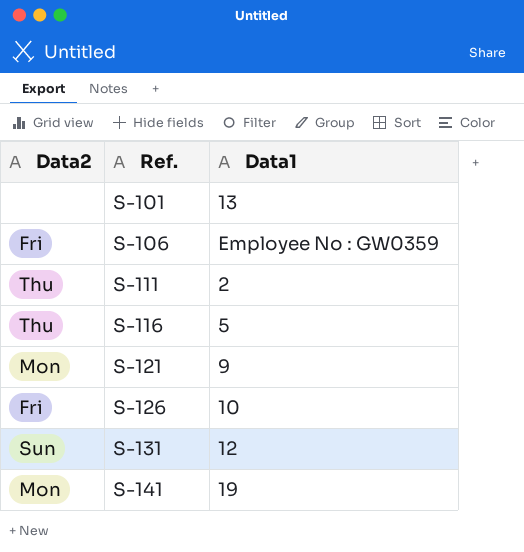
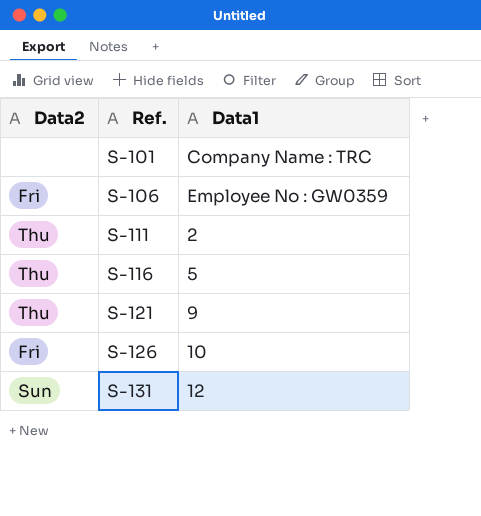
row S-141: Mon | 19 -> none
S-101 | Data1: 13 -> Company Name : TRC
S-121 | Data2: Mon -> Thu

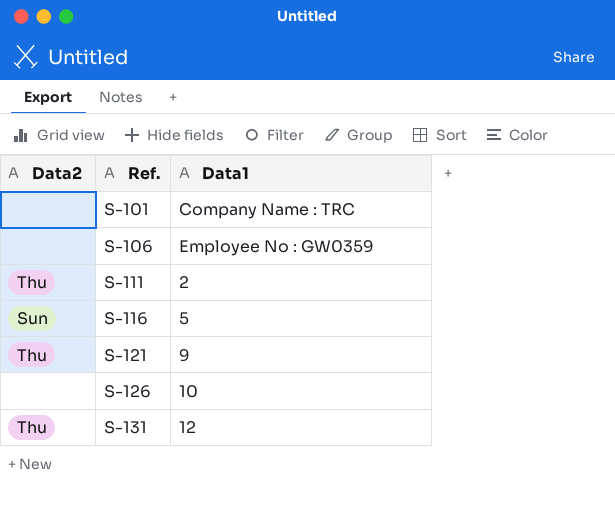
S-106 | Data2: Fri -> none
S-116 | Data2: Thu -> Sun
S-126 | Data2: Fri -> none
S-131 | Data2: Sun -> Thu

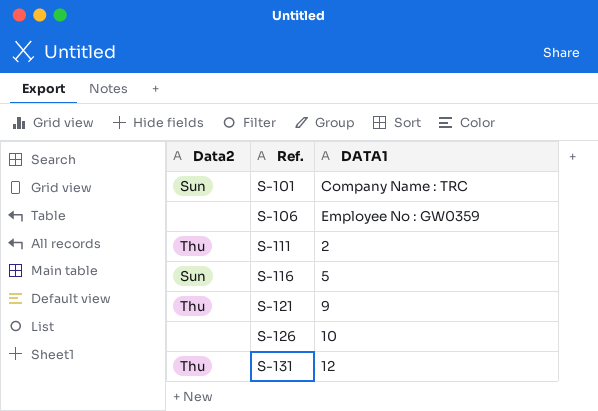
column name: Data1 -> DATA1
S-101 | Data2: none -> Sun

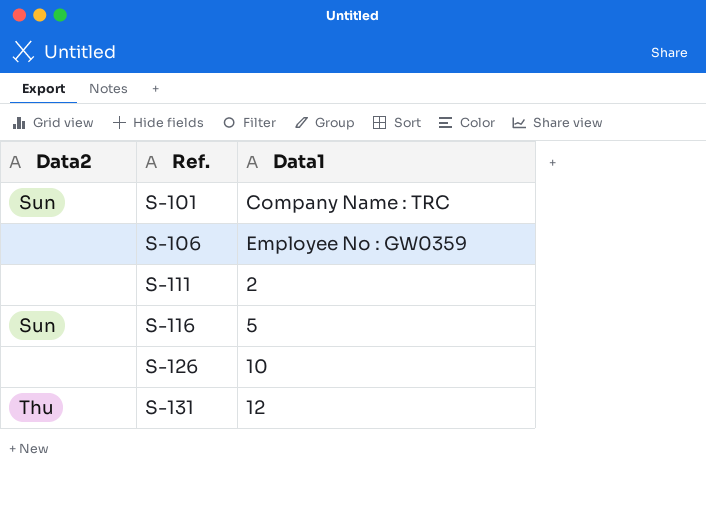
column name: DATA1 -> Data1
row S-121: Thu | 9 -> none
S-111 | Data2: Thu -> none

